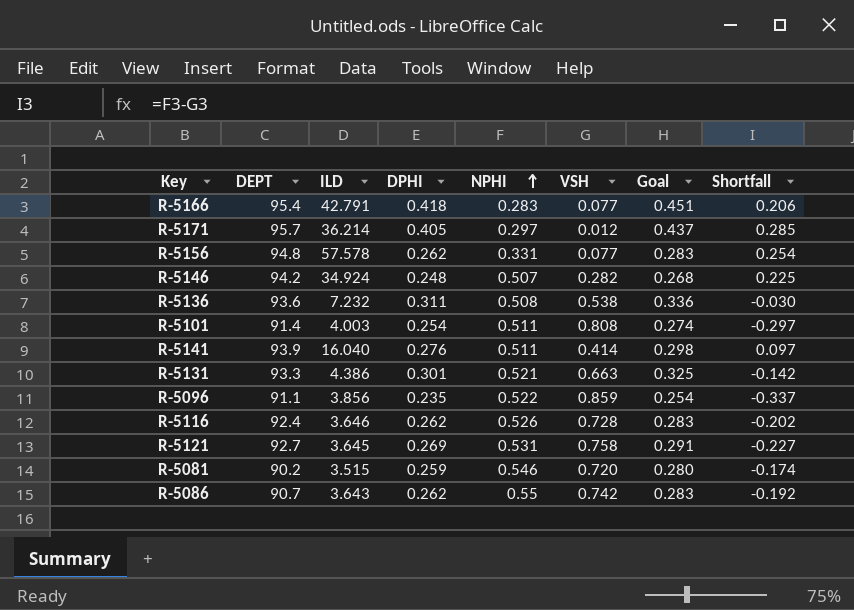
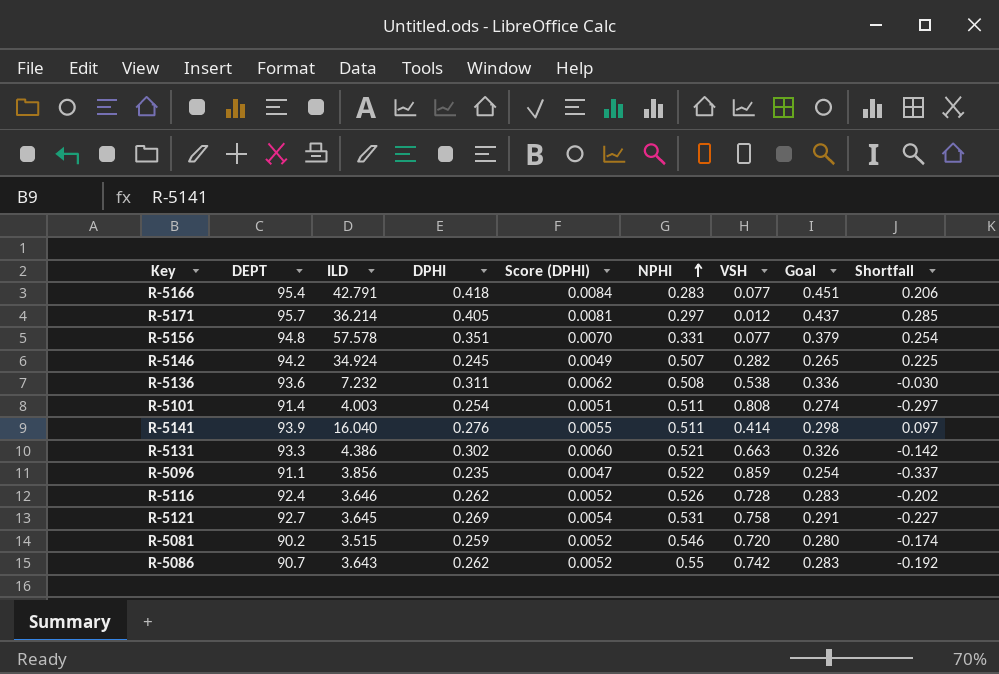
column Score (DPHI) | formula: none -> [DPHI] * 0.02
R-5156 | DPHI: 0.262 -> 0.351
R-5156 | Goal: 0.283 -> 0.379
R-5146 | DPHI: 0.248 -> 0.245
R-5146 | Goal: 0.268 -> 0.265
R-5131 | DPHI: 0.301 -> 0.302
R-5131 | Goal: 0.325 -> 0.326

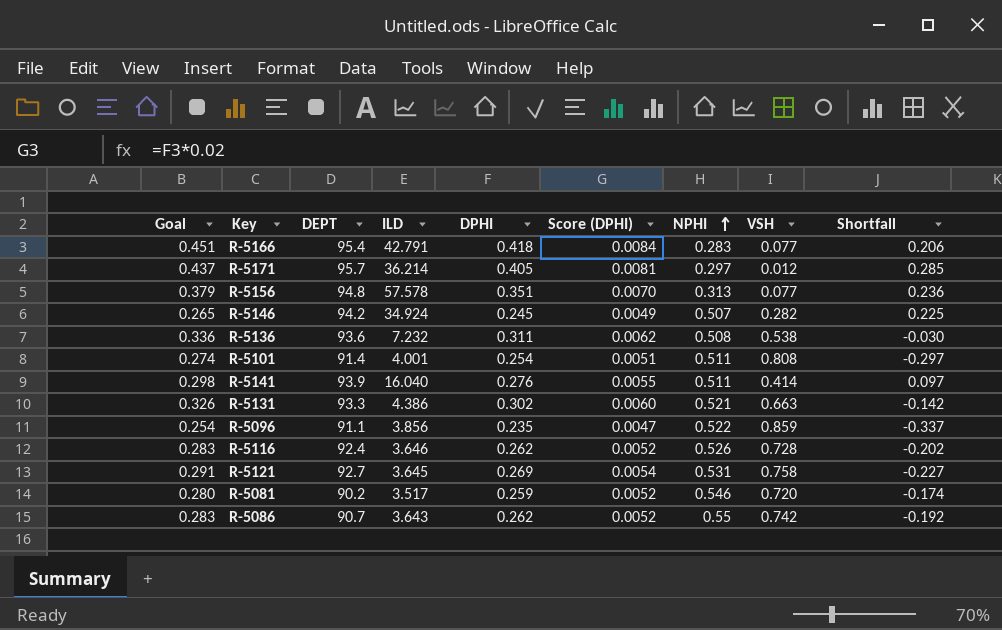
column Goal | position: 8 -> 1
R-5156 | NPHI: 0.331 -> 0.313
R-5156 | Shortfall: 0.254 -> 0.236
R-5101 | ILD: 4.003 -> 4.001
R-5081 | ILD: 3.515 -> 3.517

